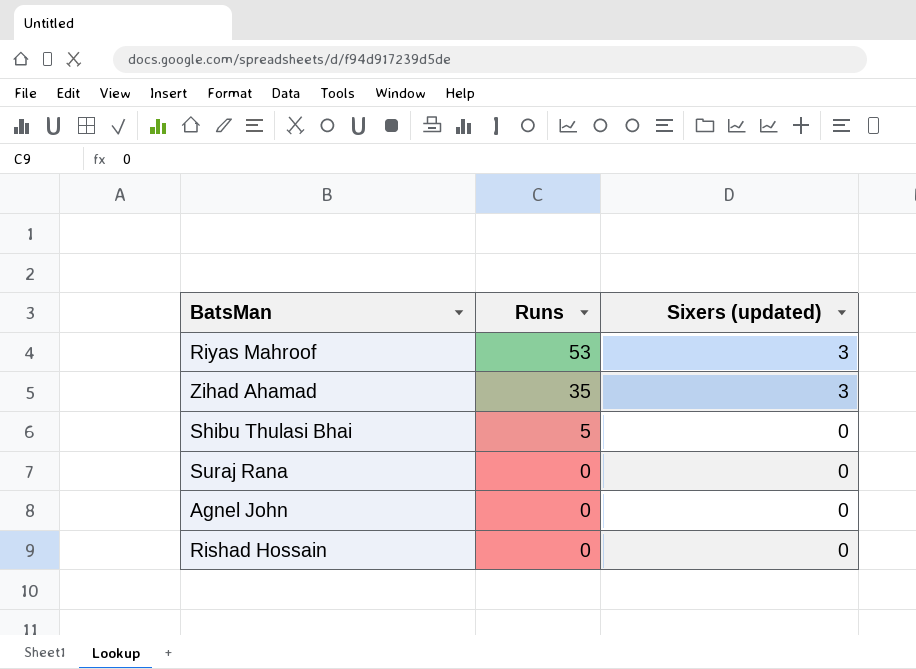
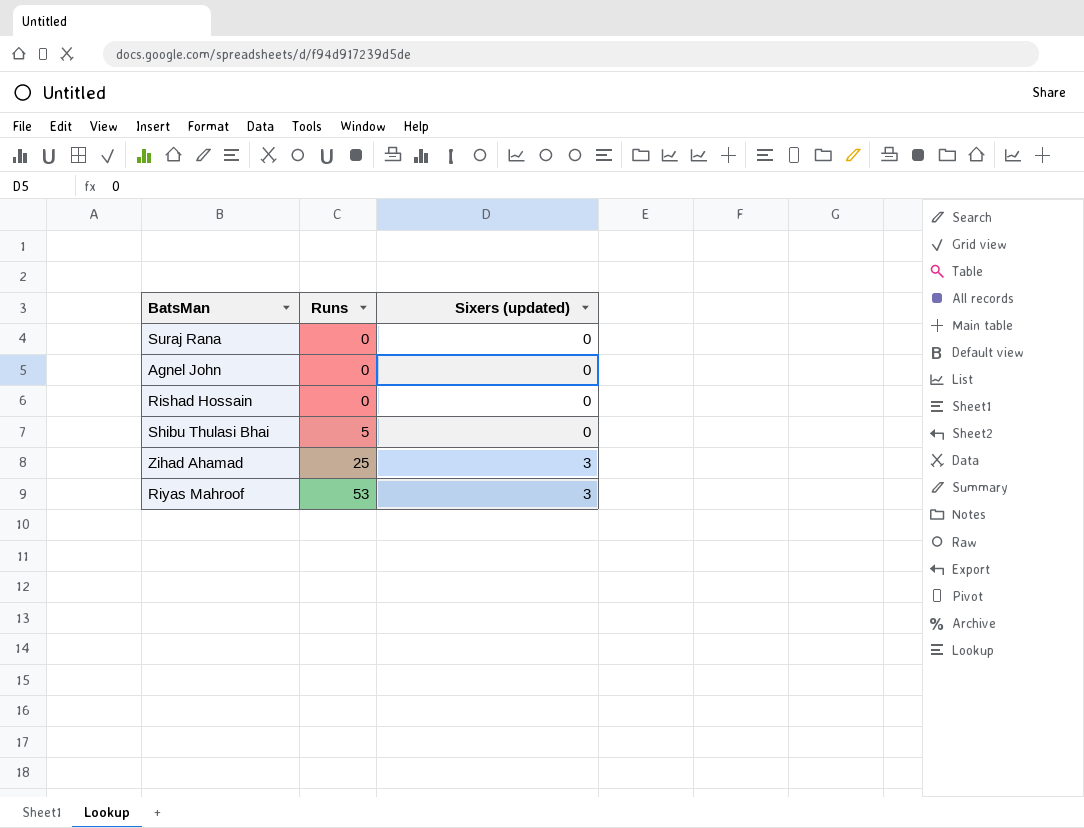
row order: Runs descending -> Runs ascending
Zihad Ahamad | Runs: 35 -> 25

